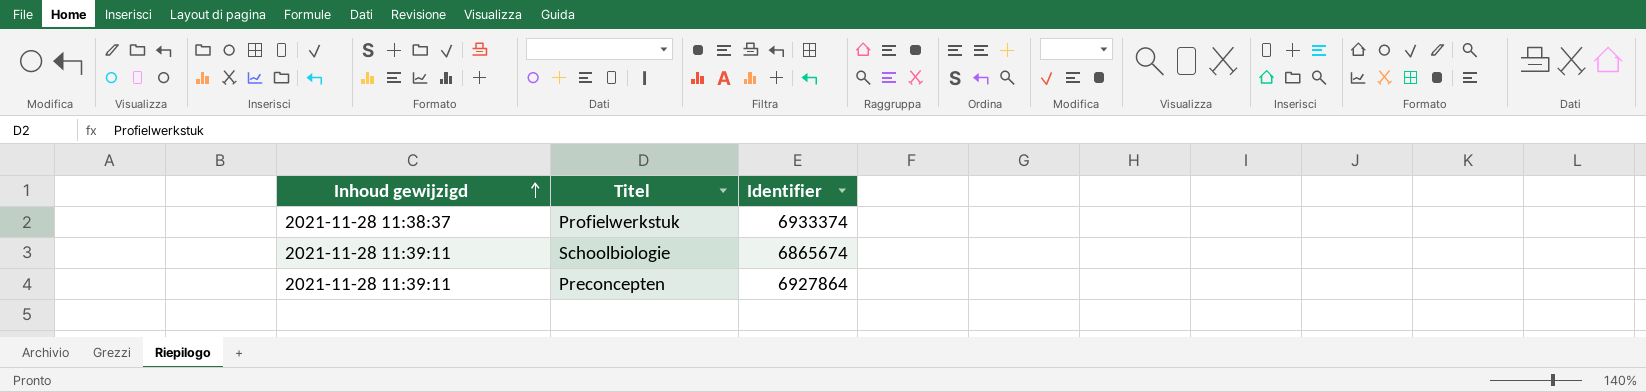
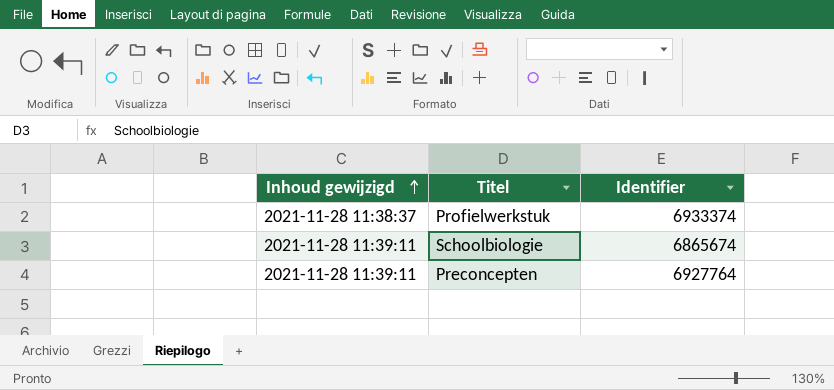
Preconcepten | Identifier: 6927864 -> 6927764

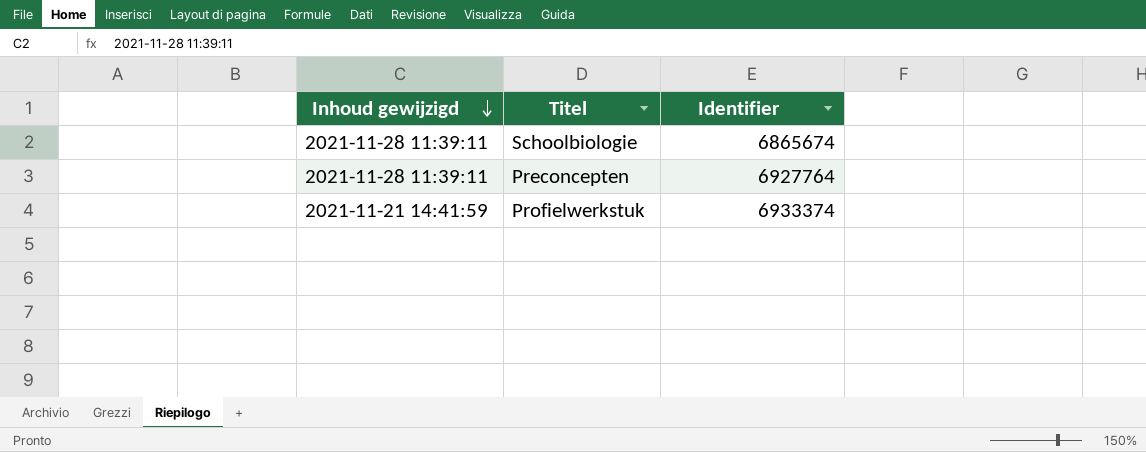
row order: Inhoud gewijzigd ascending -> Inhoud gewijzigd descending
Profielwerkstuk | Inhoud gewijzigd: 2021-11-28 11:38:37 -> 2021-11-21 14:41:59

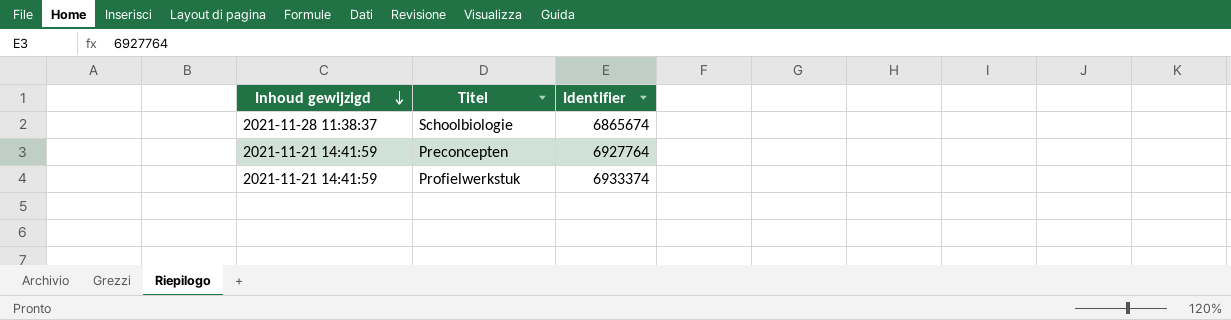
Schoolbiologie | Inhoud gewijzigd: 2021-11-28 11:39:11 -> 2021-11-28 11:38:37
Preconcepten | Inhoud gewijzigd: 2021-11-28 11:39:11 -> 2021-11-21 14:41:59

